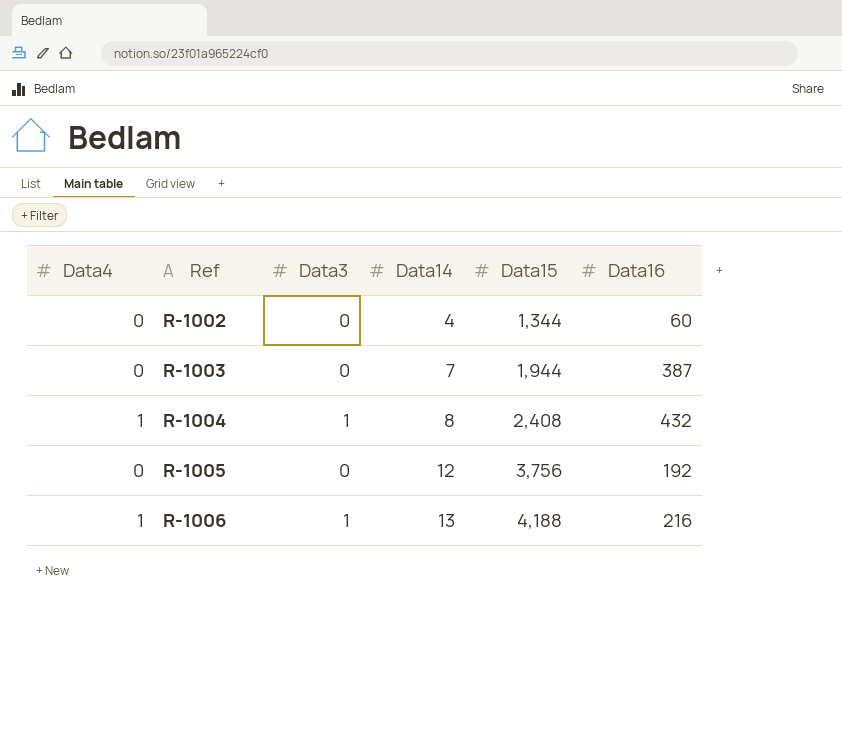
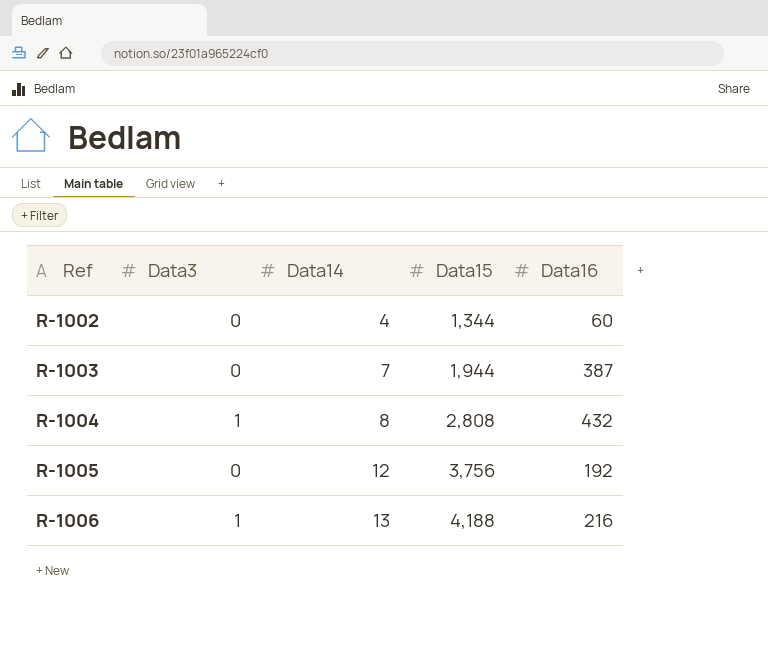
column Data4 | position: 1 -> none
R-1004 | Data15: 2,408 -> 2,808

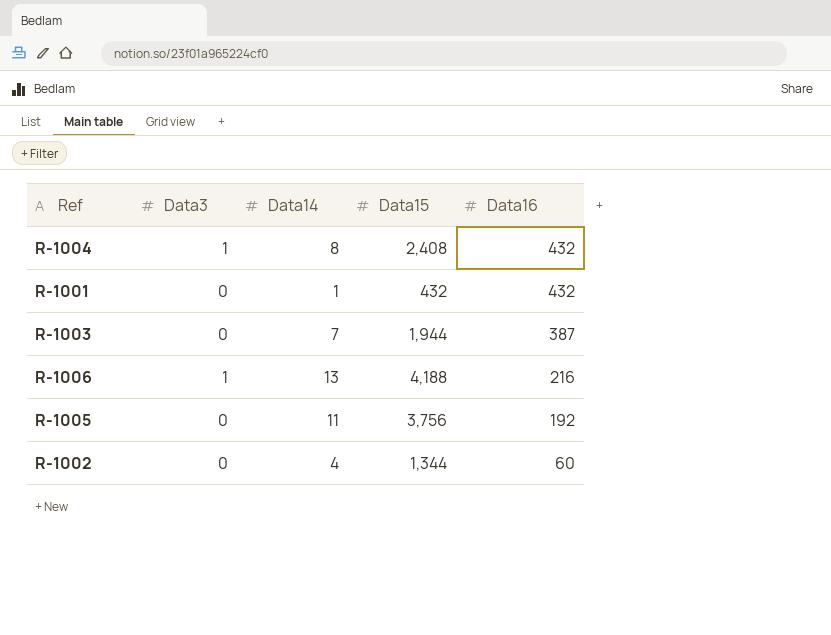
row order: Ref ascending -> Data16 descending
R-1004 | Data15: 2,808 -> 2,408
row R-1001: none -> 0 | 1 | 432 | 432
R-1005 | Data14: 12 -> 11

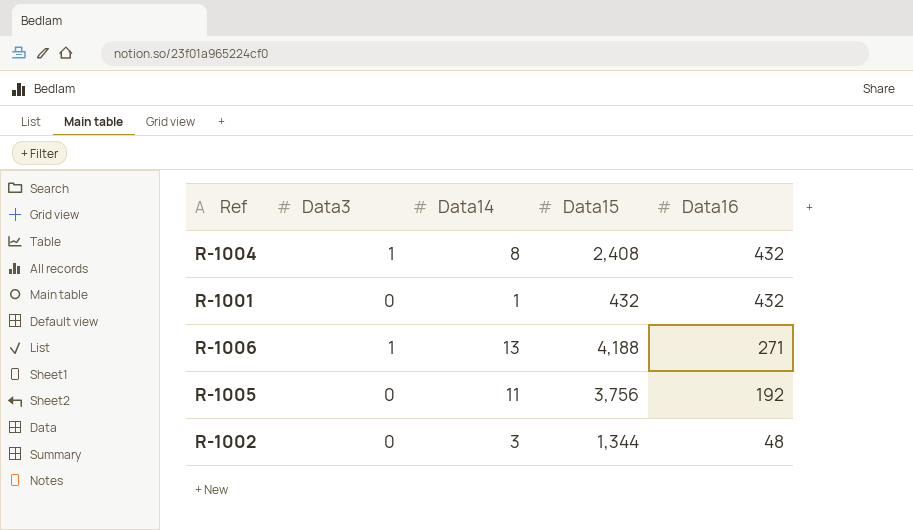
row R-1003: 0 | 7 | 1,944 | 387 -> none
R-1006 | Data16: 216 -> 271
R-1002 | Data14: 4 -> 3
R-1002 | Data16: 60 -> 48

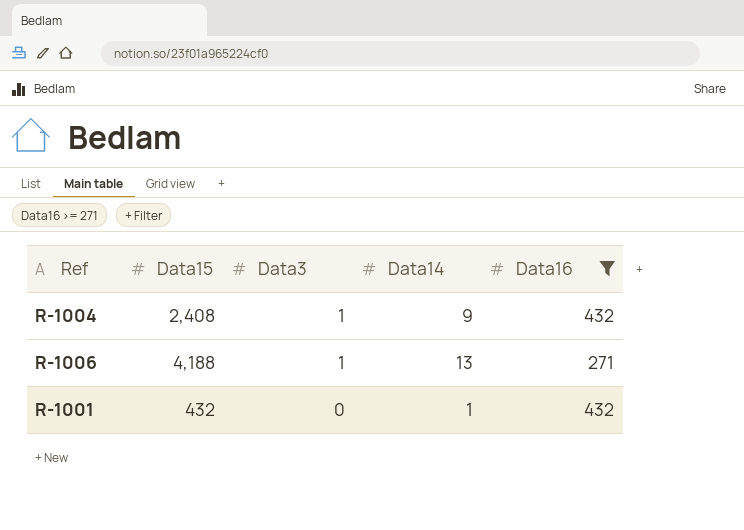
filter: none -> Data16 >= 271
row order: Data16 descending -> Data3 descending
column Data15 | position: 4 -> 2
R-1004 | Data14: 8 -> 9

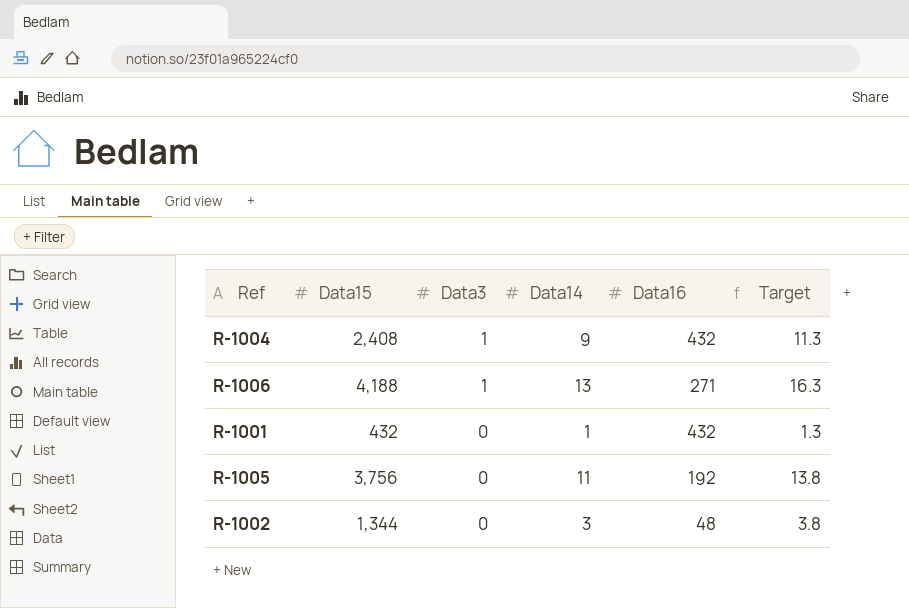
filter: Data16 >= 271 -> none
column Target | formula: none -> [Data14] * 1.25

